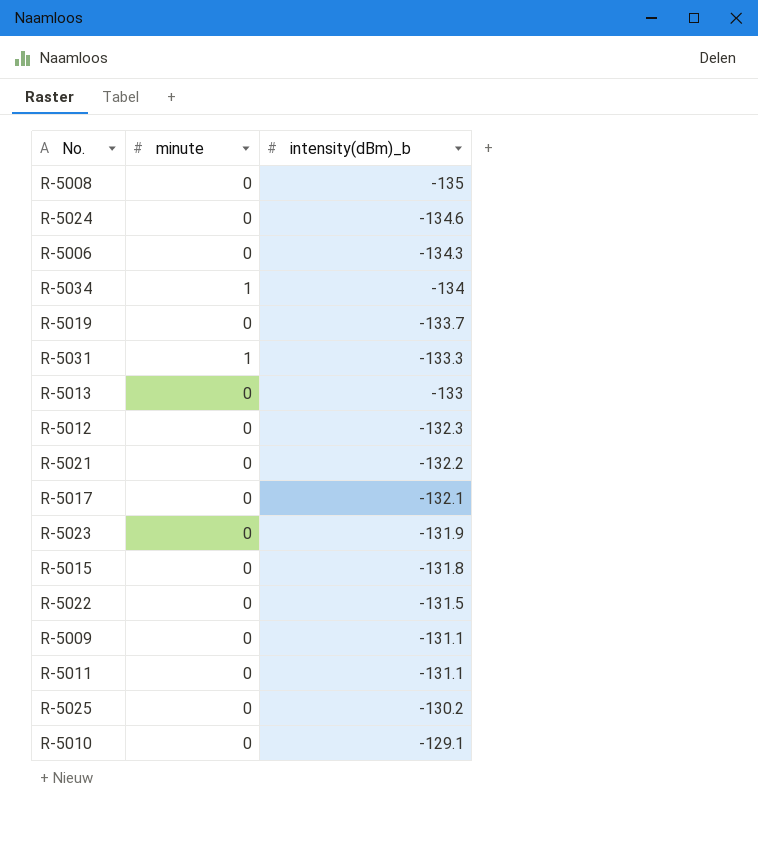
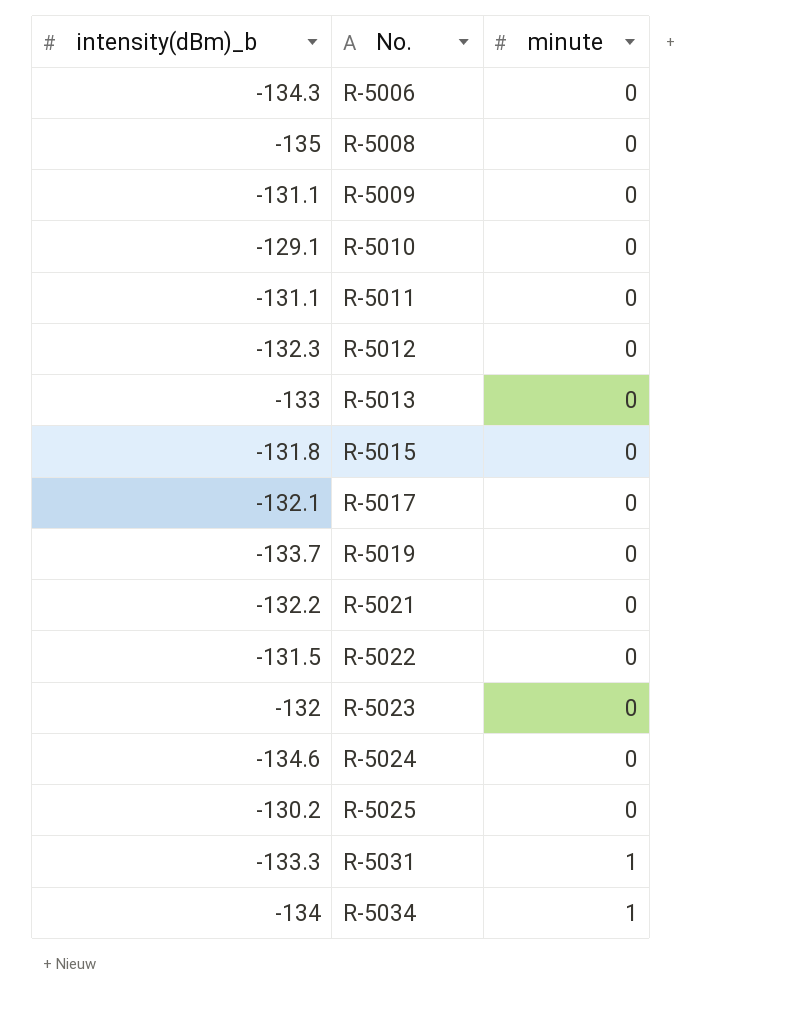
row order: intensity(dBm)_b ascending -> No. ascending
column intensity(dBm)_b | position: 3 -> 1
R-5023 | intensity(dBm)_b: -131.9 -> -132

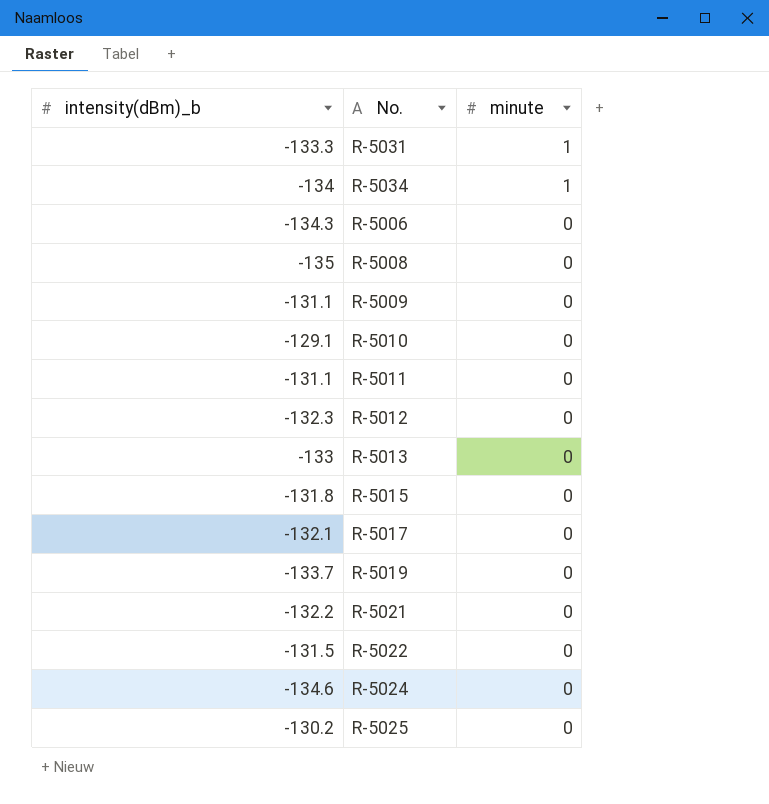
row order: No. ascending -> minute descending
row R-5023: -132 | 0 -> none

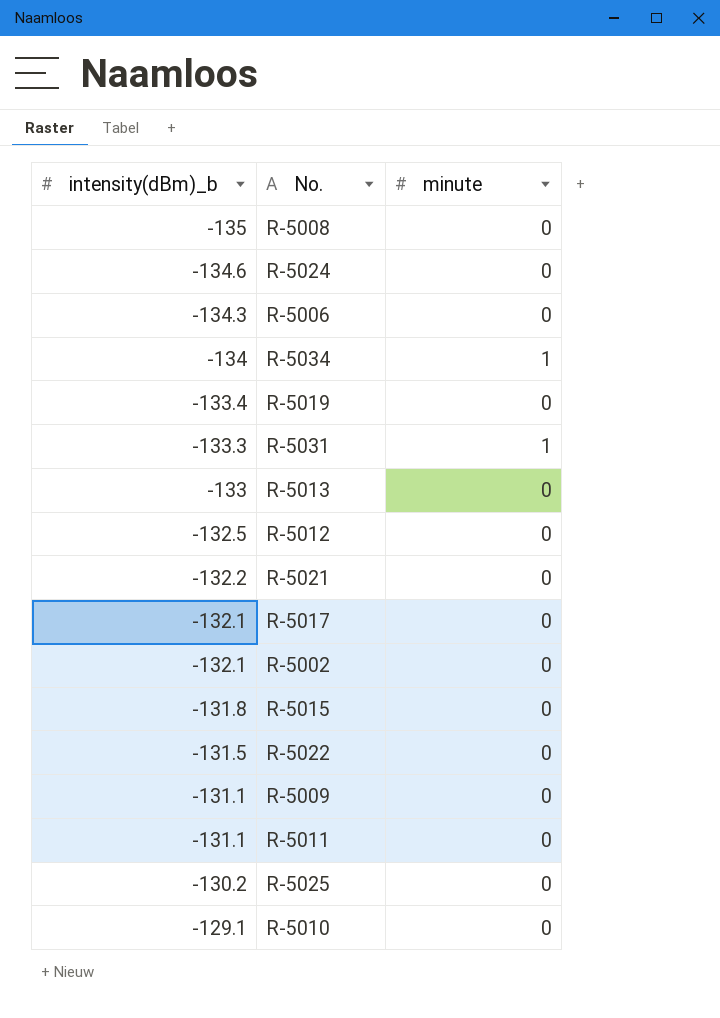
row order: minute descending -> intensity(dBm)_b ascending
R-5019 | intensity(dBm)_b: -133.7 -> -133.4
R-5012 | intensity(dBm)_b: -132.3 -> -132.5
row R-5002: none -> -132.1 | 0

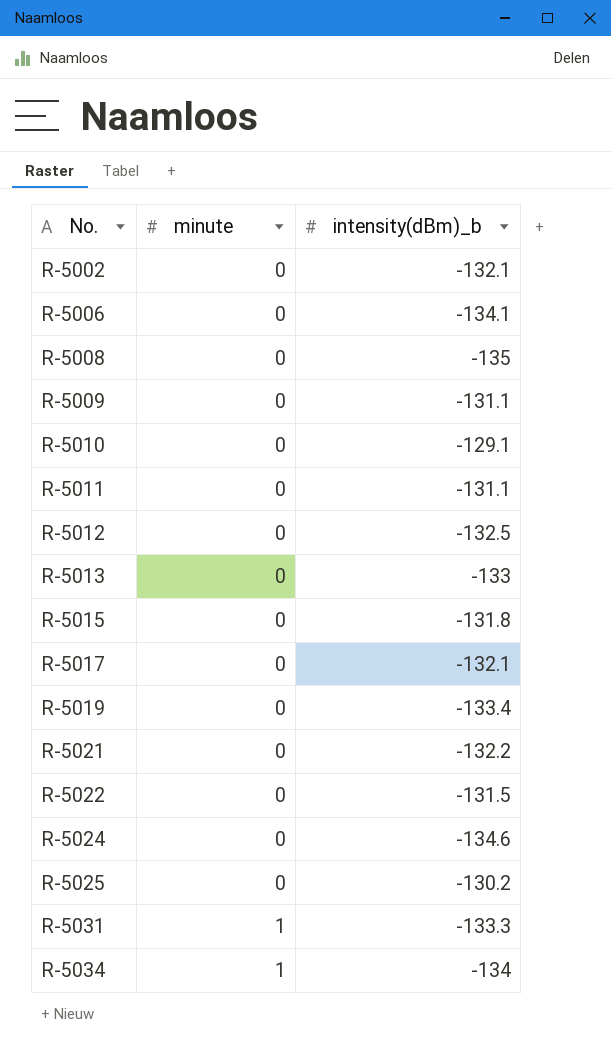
row order: intensity(dBm)_b ascending -> No. ascending
column intensity(dBm)_b | position: 1 -> 3
R-5006 | intensity(dBm)_b: -134.3 -> -134.1

